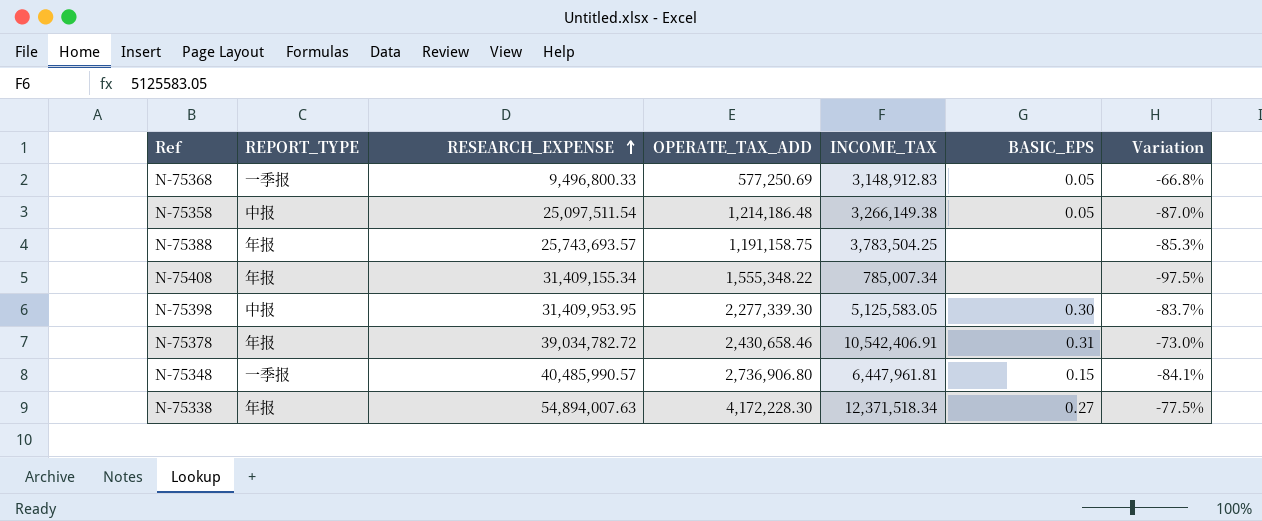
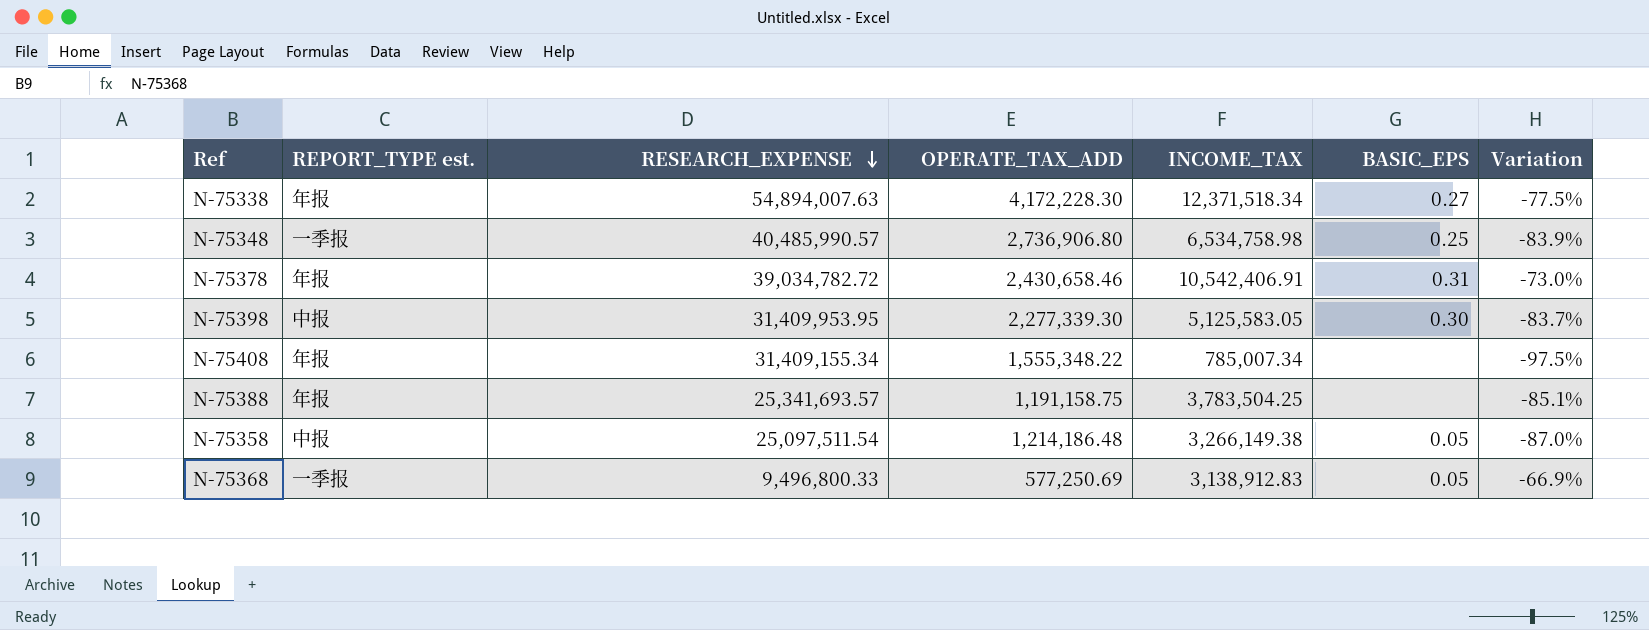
row order: RESEARCH_EXPENSE ascending -> RESEARCH_EXPENSE descending
column name: REPORT_TYPE -> REPORT_TYPE est.
N-75348 | INCOME_TAX: 6,447,961.81 -> 6,534,758.98
N-75348 | BASIC_EPS: 0.15 -> 0.25
N-75348 | Variation: -84.1% -> -83.9%
N-75388 | RESEARCH_EXPENSE: 25,743,693.57 -> 25,341,693.57
N-75388 | Variation: -85.3% -> -85.1%
N-75368 | INCOME_TAX: 3,148,912.83 -> 3,138,912.83
N-75368 | Variation: -66.8% -> -66.9%

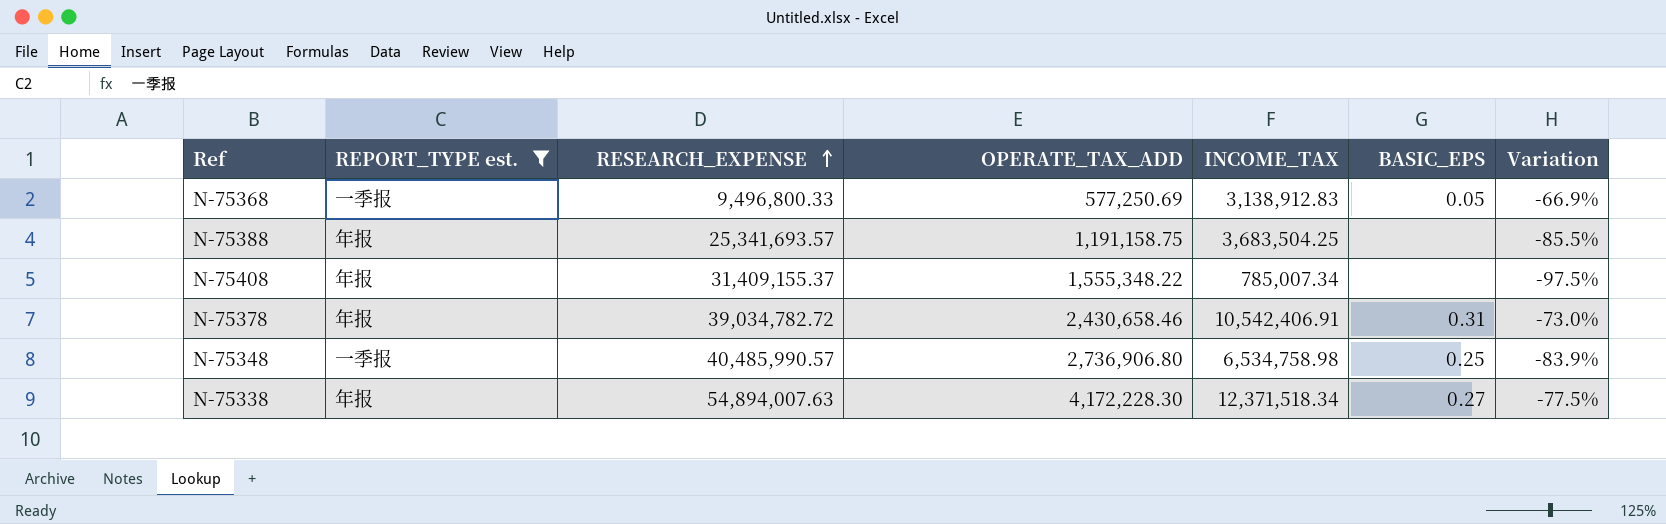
filter: none -> REPORT_TYPE est. != 中报
row order: RESEARCH_EXPENSE descending -> RESEARCH_EXPENSE ascending
N-75388 | INCOME_TAX: 3,783,504.25 -> 3,683,504.25
N-75388 | Variation: -85.1% -> -85.5%
N-75408 | RESEARCH_EXPENSE: 31,409,155.34 -> 31,409,155.37

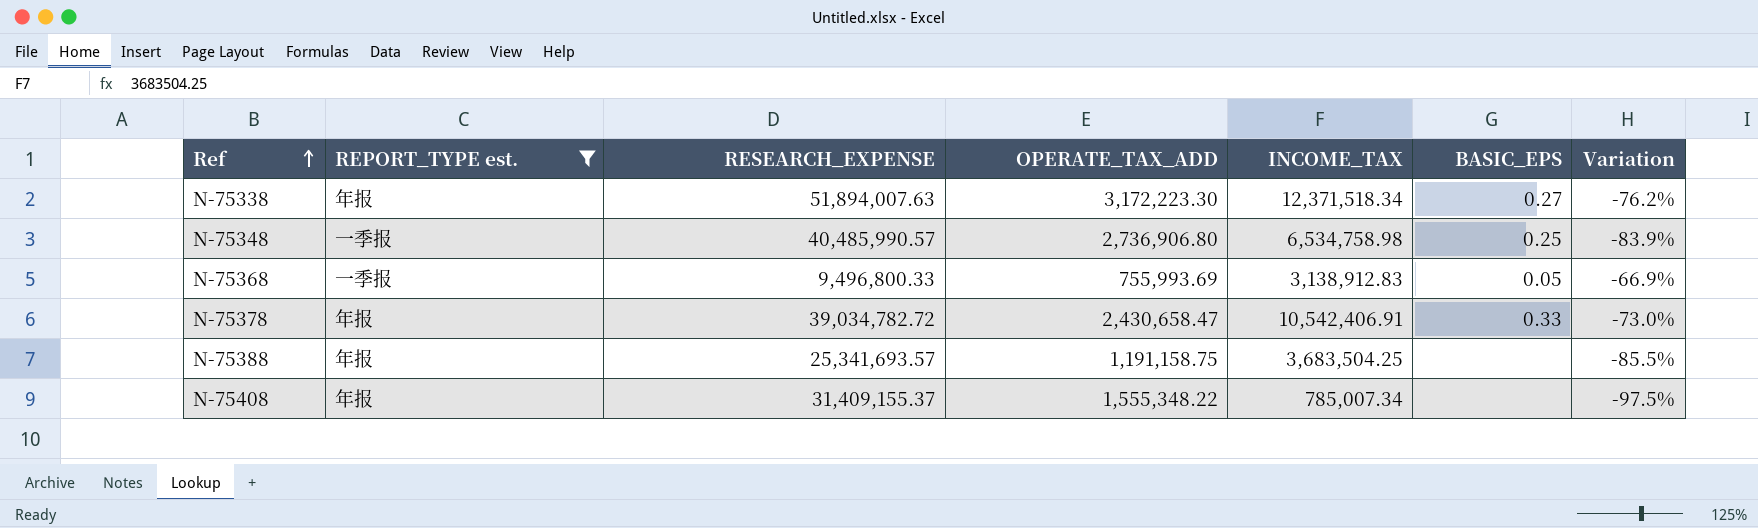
row order: RESEARCH_EXPENSE ascending -> Ref ascending
N-75338 | RESEARCH_EXPENSE: 54,894,007.63 -> 51,894,007.63
N-75338 | OPERATE_TAX_ADD: 4,172,228.30 -> 3,172,223.30
N-75338 | Variation: -77.5% -> -76.2%
N-75368 | OPERATE_TAX_ADD: 577,250.69 -> 755,993.69
N-75378 | OPERATE_TAX_ADD: 2,430,658.46 -> 2,430,658.47
N-75378 | BASIC_EPS: 0.31 -> 0.33

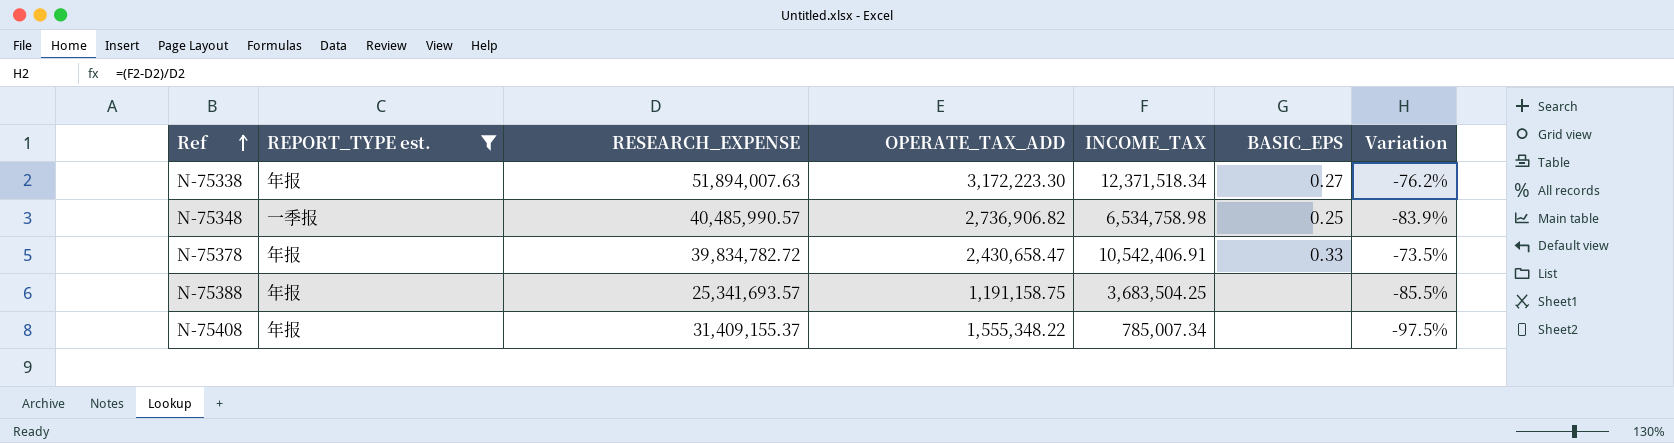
row N-75368: 一季报 | 9,496,800.33 | 755,993.69 | 3,138,912.83 | 0.05 | -66.9% -> none
N-75348 | OPERATE_TAX_ADD: 2,736,906.80 -> 2,736,906.82
N-75378 | RESEARCH_EXPENSE: 39,034,782.72 -> 39,834,782.72
N-75378 | Variation: -73.0% -> -73.5%

